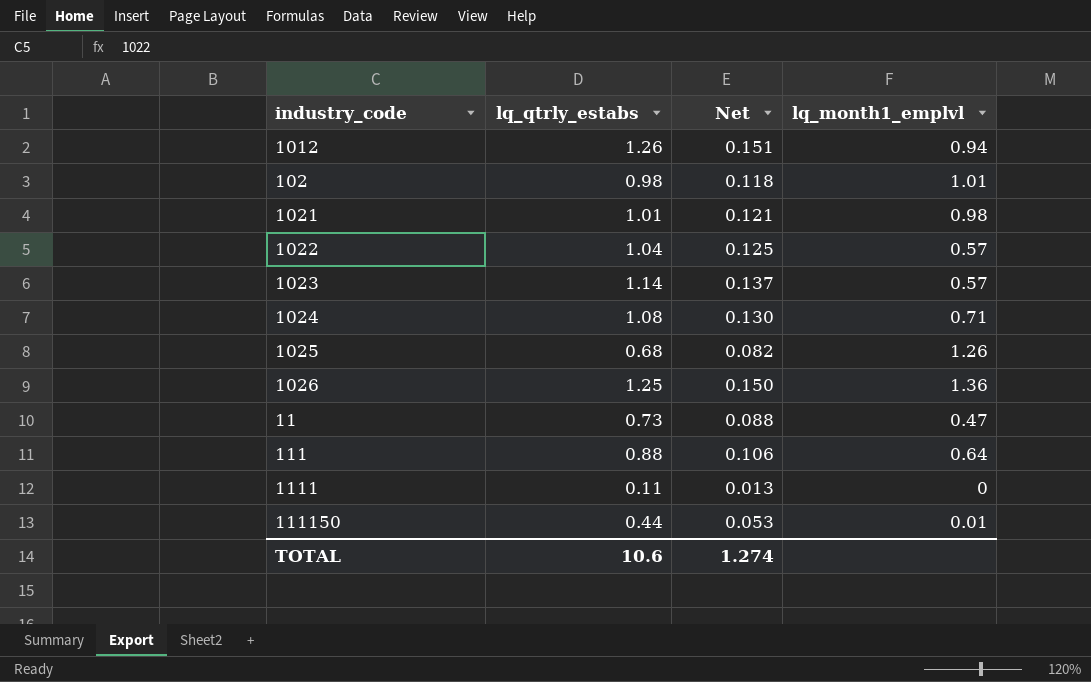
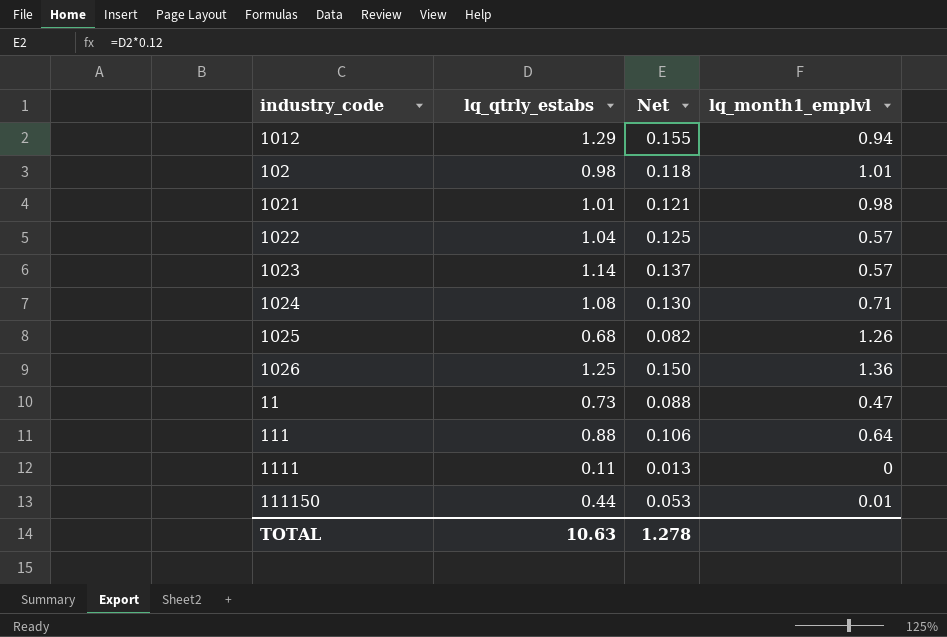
1012 | lq_qtrly_estabs: 1.26 -> 1.29
1012 | Net: 0.151 -> 0.155
TOTAL | lq_qtrly_estabs: 10.6 -> 10.63
TOTAL | Net: 1.274 -> 1.278

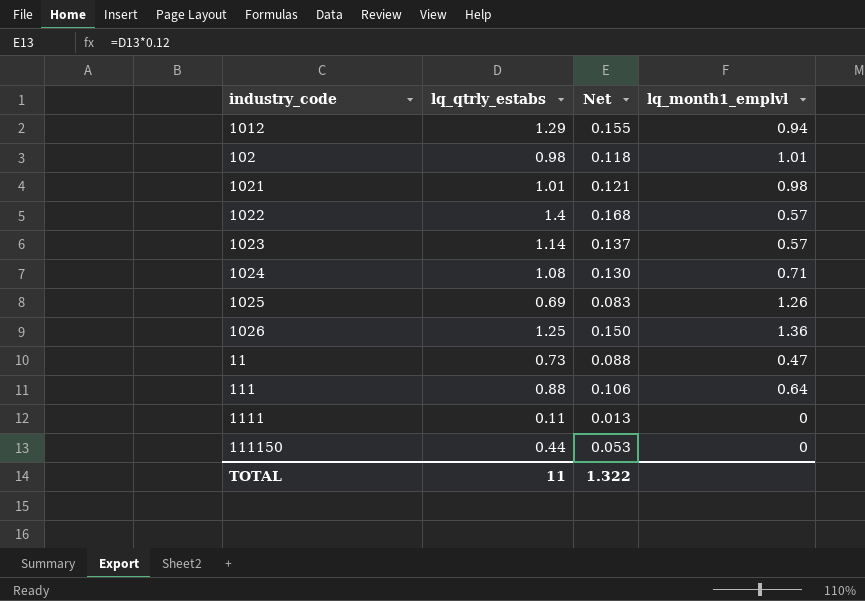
1022 | lq_qtrly_estabs: 1.04 -> 1.4
1022 | Net: 0.125 -> 0.168
1025 | lq_qtrly_estabs: 0.68 -> 0.69
1025 | Net: 0.082 -> 0.083
111150 | lq_month1_emplvl: 0.01 -> 0
TOTAL | lq_qtrly_estabs: 10.63 -> 11
TOTAL | Net: 1.278 -> 1.322

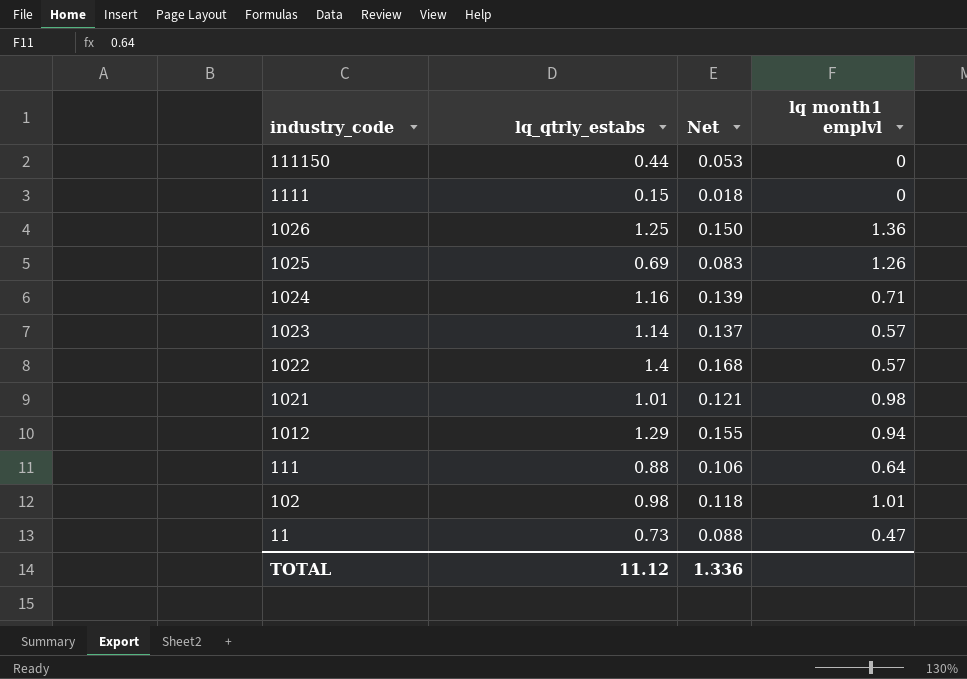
row order: none -> industry_code descending
column name: lq_month1_emplvl -> lq month1 emplvl
1111 | lq_qtrly_estabs: 0.11 -> 0.15
1111 | Net: 0.013 -> 0.018
1024 | lq_qtrly_estabs: 1.08 -> 1.16
1024 | Net: 0.130 -> 0.139
TOTAL | lq_qtrly_estabs: 11 -> 11.12
TOTAL | Net: 1.322 -> 1.336

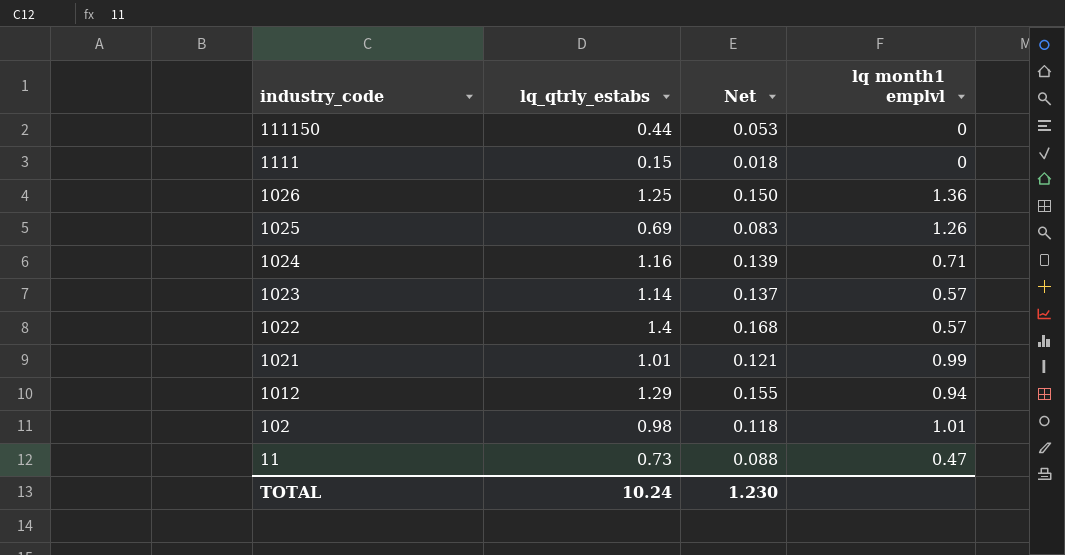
row 111: 0.88 | 0.106 | 0.64 -> none
1021 | lq month1 emplvl: 0.98 -> 0.99
TOTAL | lq_qtrly_estabs: 11.12 -> 10.24
TOTAL | Net: 1.336 -> 1.230

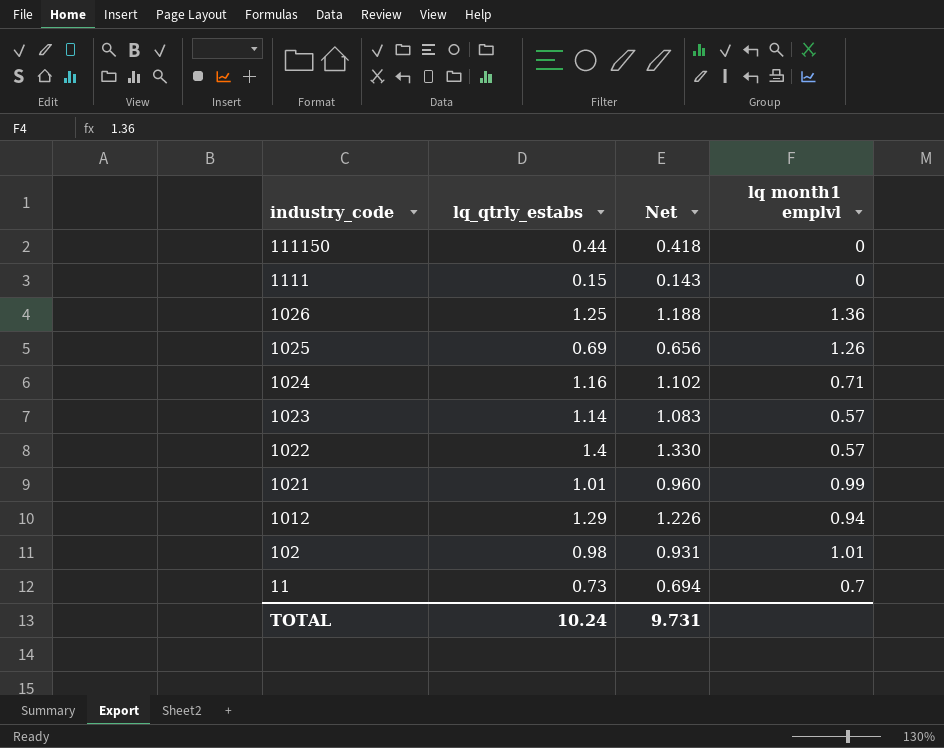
column Net | formula: [lq_qtrly_estabs] * 0.12 -> [lq_qtrly_estabs] * 0.95
11 | lq month1 emplvl: 0.47 -> 0.7
TOTAL | Net: 1.230 -> 9.731

